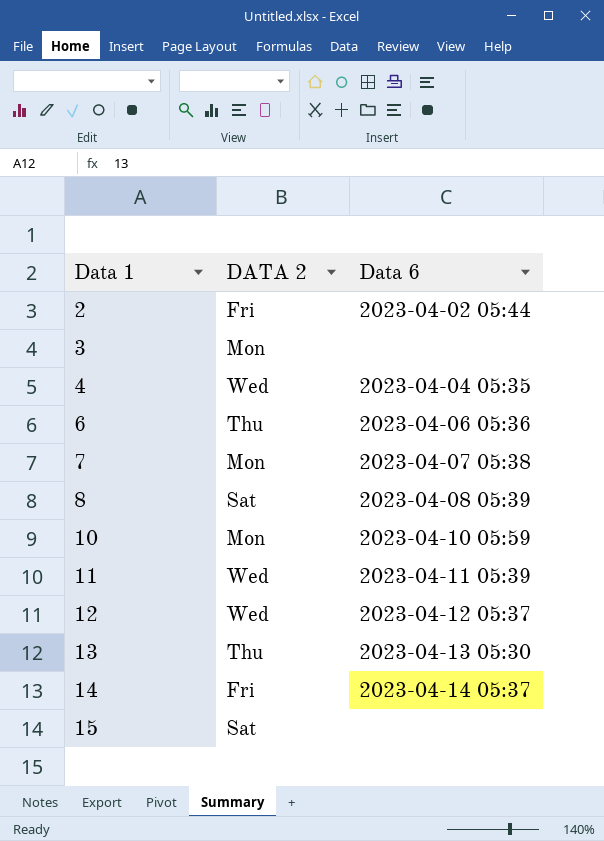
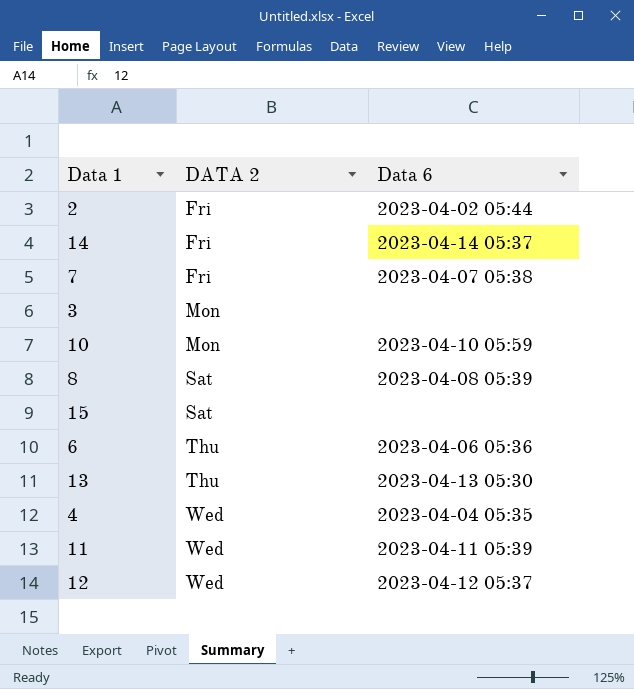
row order: Data 1 ascending -> DATA 2 ascending
7 | DATA 2: Mon -> Fri

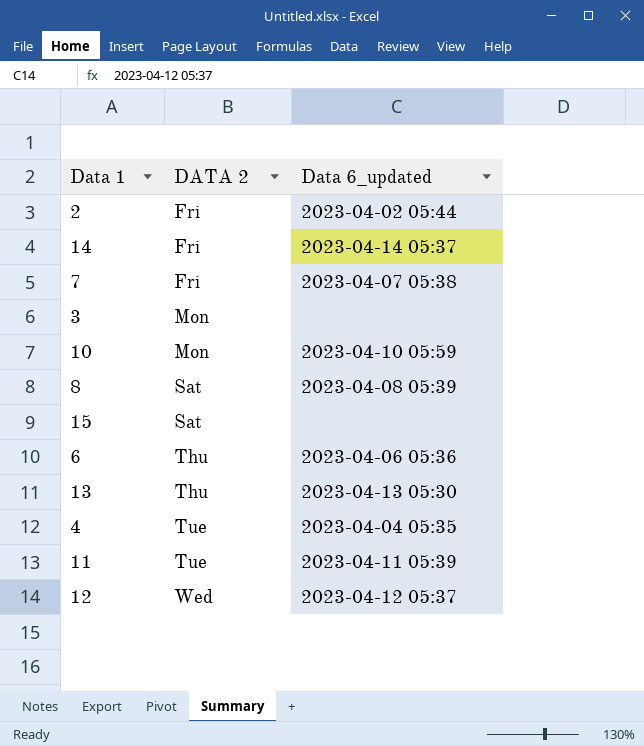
column name: Data 6 -> Data 6_updated
4 | DATA 2: Wed -> Tue
11 | DATA 2: Wed -> Tue

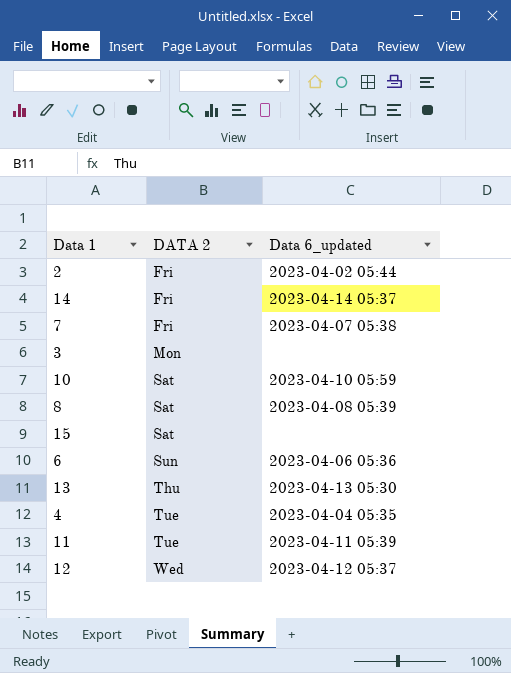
10 | DATA 2: Mon -> Sat
6 | DATA 2: Thu -> Sun

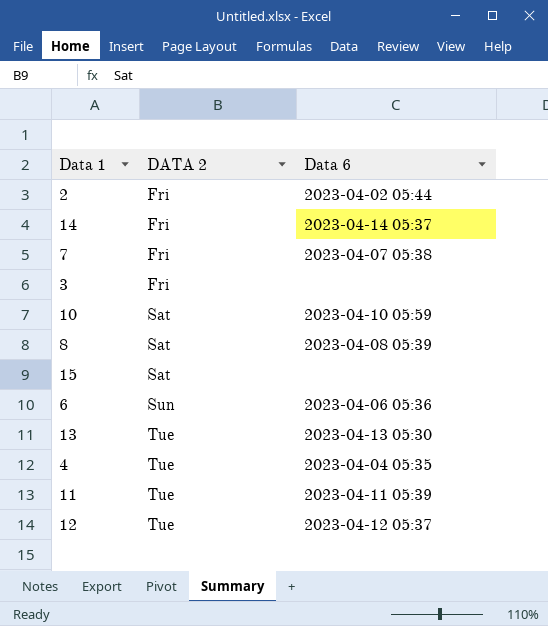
column name: Data 6_updated -> Data 6
3 | DATA 2: Mon -> Fri
13 | DATA 2: Thu -> Tue
12 | DATA 2: Wed -> Tue

